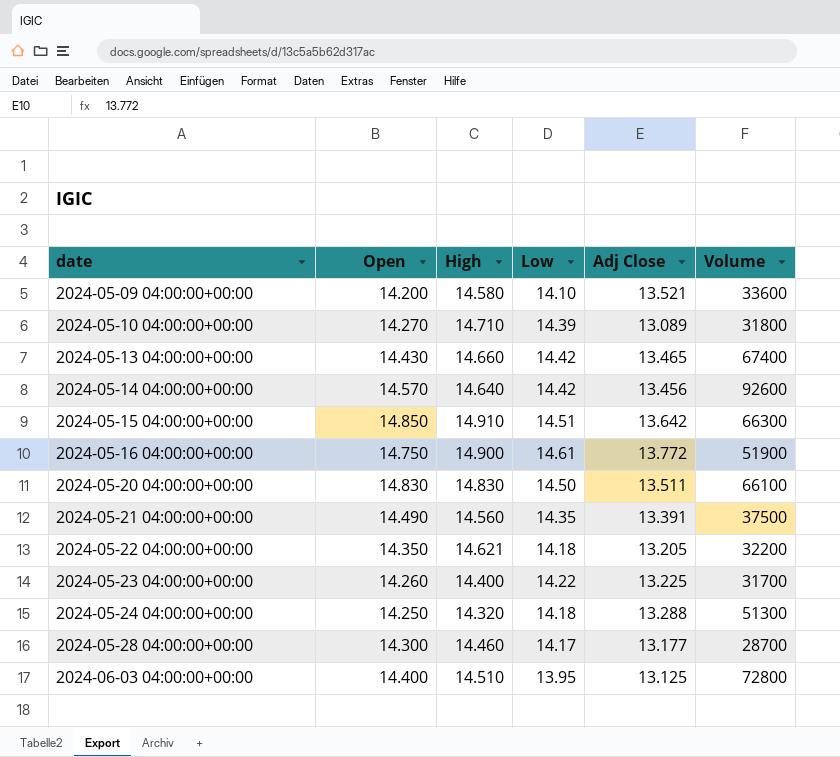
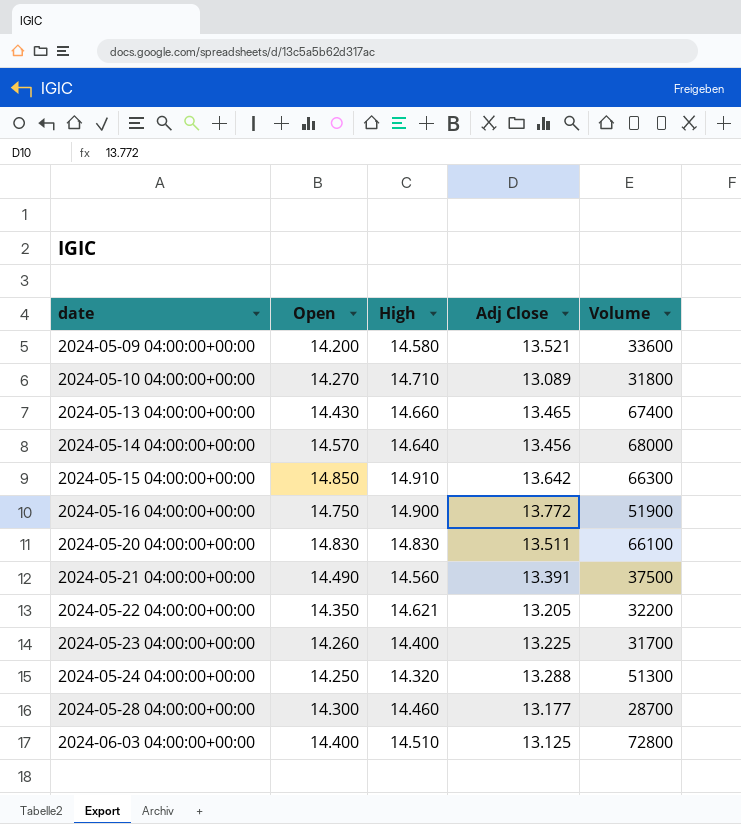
column Low | position: 4 -> none
2024-05-14 04:00:00+00:00 | Volume: 92600 -> 68000

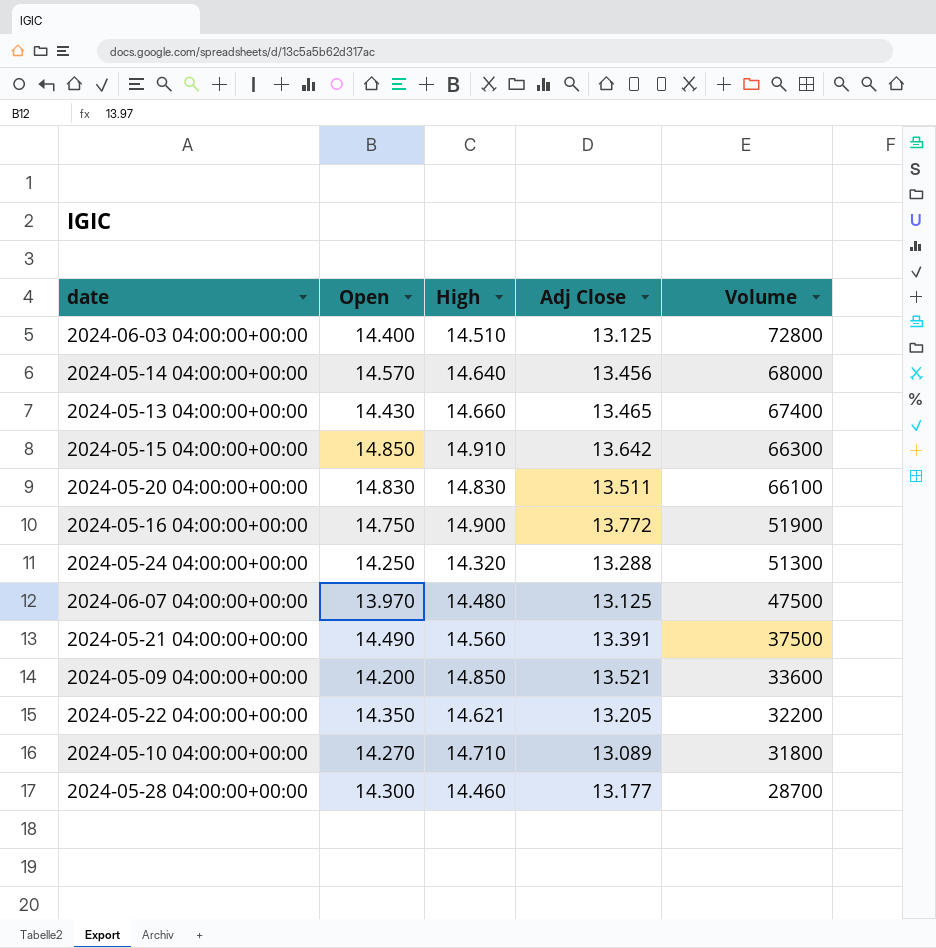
row order: date ascending -> Volume descending
row 2024-05-23 04:00:00+00:00: 14.260 | 14.400 | 13.225 | 31700 -> none
row 2024-06-07 04:00:00+00:00: none -> 13.970 | 14.480 | 13.125 | 47500
2024-05-09 04:00:00+00:00 | High: 14.580 -> 14.850

